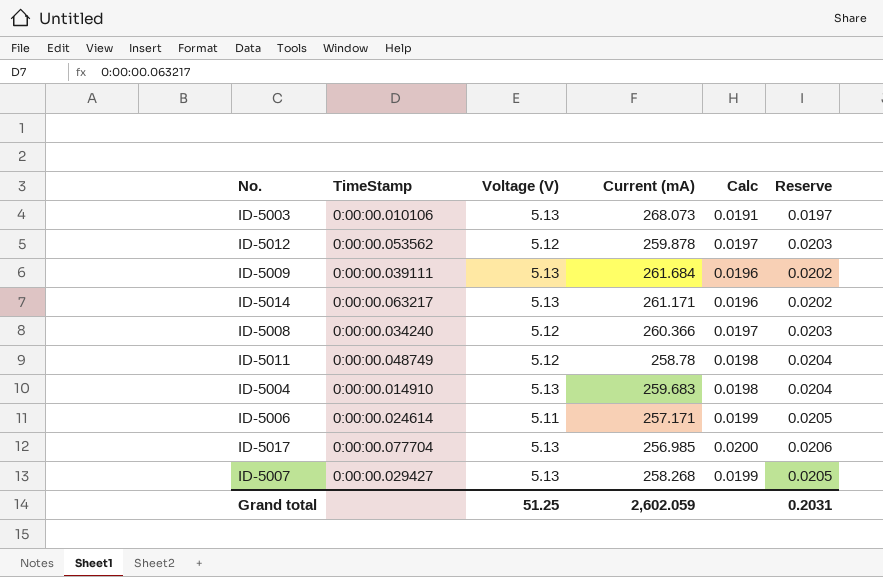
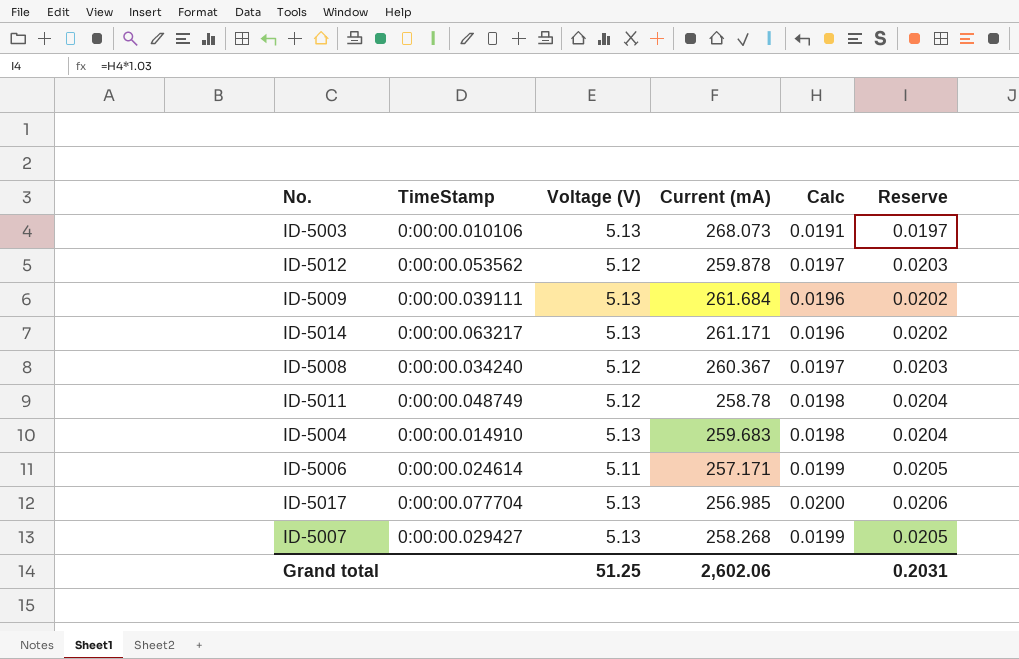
ID-5008 | Current (mA): 260.366 -> 260.367
Grand total | Current (mA): 2,602.059 -> 2,602.06

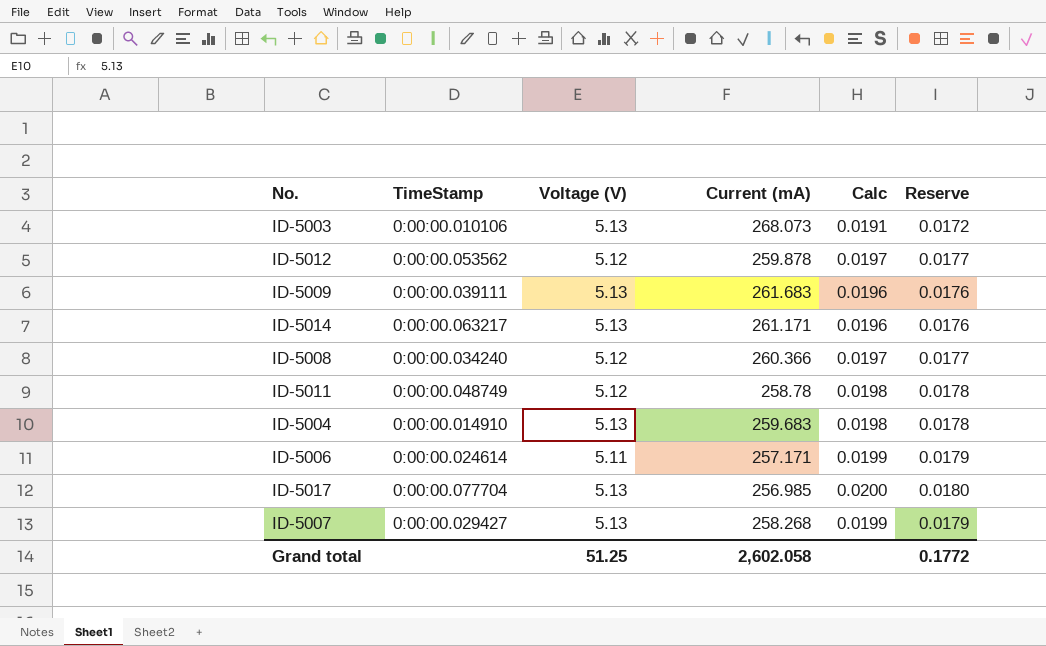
column Reserve | formula: [Calc] * 1.03 -> [Calc] * 0.9
ID-5009 | Current (mA): 261.684 -> 261.683
ID-5008 | Current (mA): 260.367 -> 260.366
Grand total | Current (mA): 2,602.06 -> 2,602.058
Grand total | Reserve: 0.2031 -> 0.1772

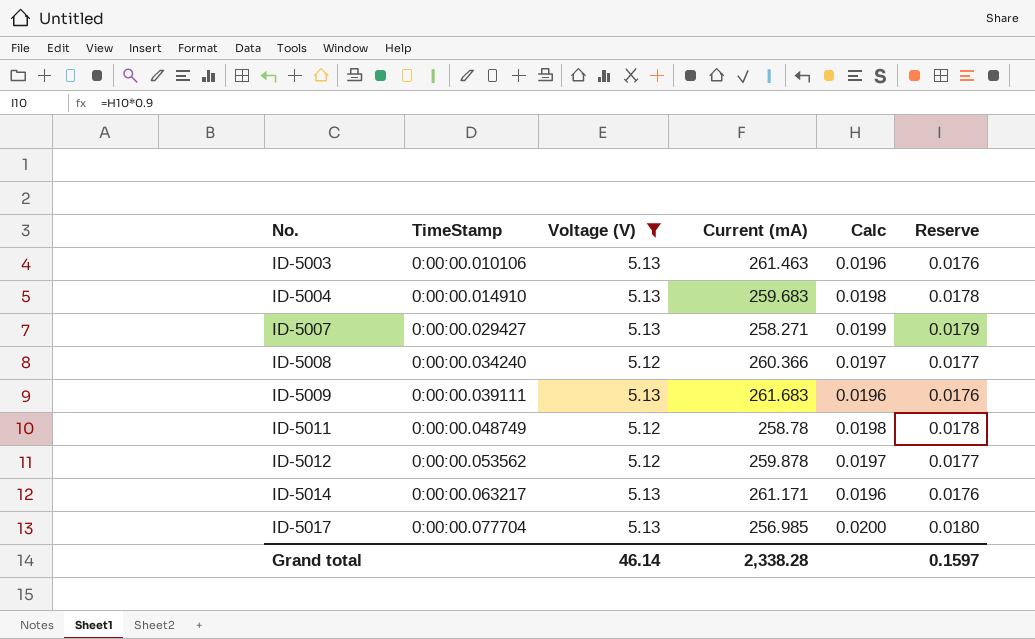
filter: none -> Voltage (V) != 5.11
row order: none -> No. ascending
ID-5003 | Current (mA): 268.073 -> 261.463
ID-5003 | Calc: 0.0191 -> 0.0196
ID-5003 | Reserve: 0.0172 -> 0.0176
ID-5007 | Current (mA): 258.268 -> 258.271
Grand total | Voltage (V): 51.25 -> 46.14
Grand total | Current (mA): 2,602.058 -> 2,338.28
Grand total | Reserve: 0.1772 -> 0.1597

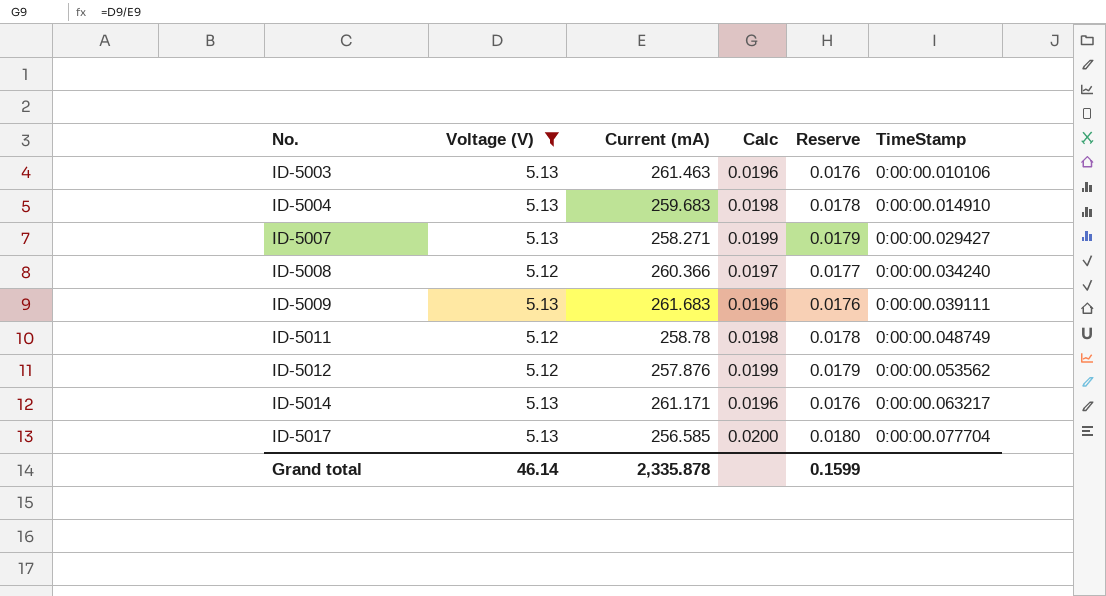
column TimeStamp | position: 2 -> 6
ID-5012 | Current (mA): 259.878 -> 257.876
ID-5012 | Calc: 0.0197 -> 0.0199
ID-5012 | Reserve: 0.0177 -> 0.0179
ID-5017 | Current (mA): 256.985 -> 256.585
Grand total | Current (mA): 2,338.28 -> 2,335.878
Grand total | Reserve: 0.1597 -> 0.1599

